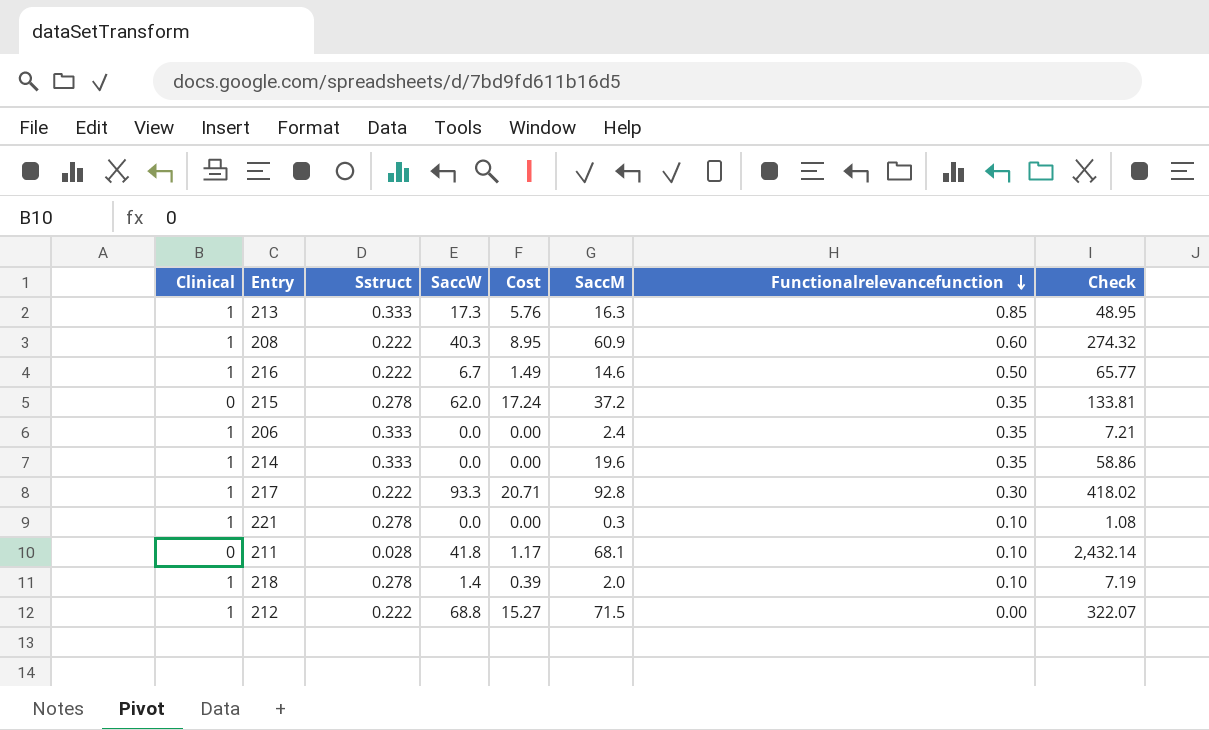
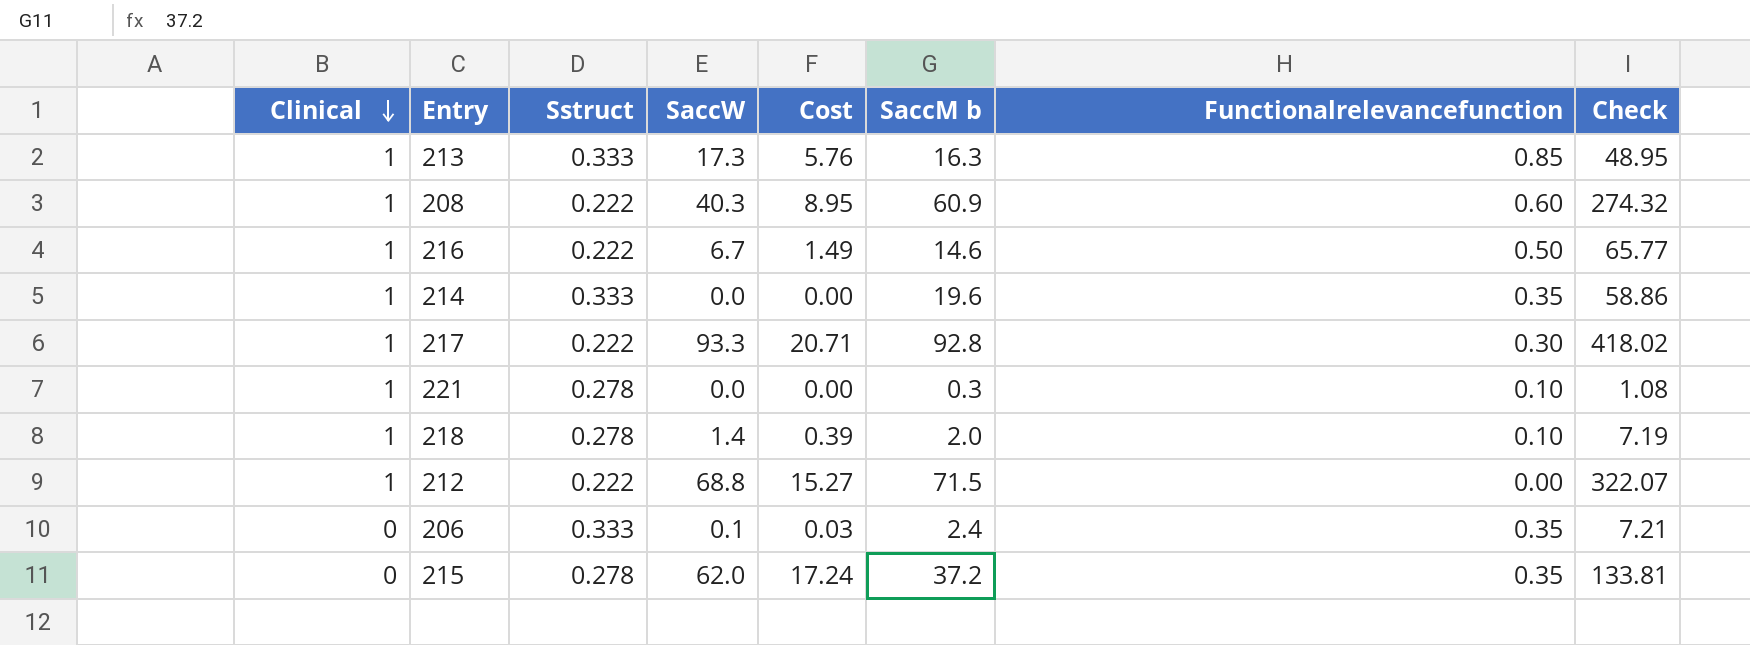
row order: Functionalrelevancefunction descending -> Clinical descending
column name: SaccM -> SaccM b
row 211: 0 | 0.028 | 41.8 | 1.17 | 68.1 | 0.10 | 2,432.14 -> none
206 | Clinical: 1 -> 0
206 | SaccW: 0.0 -> 0.1
206 | Cost: 0.00 -> 0.03

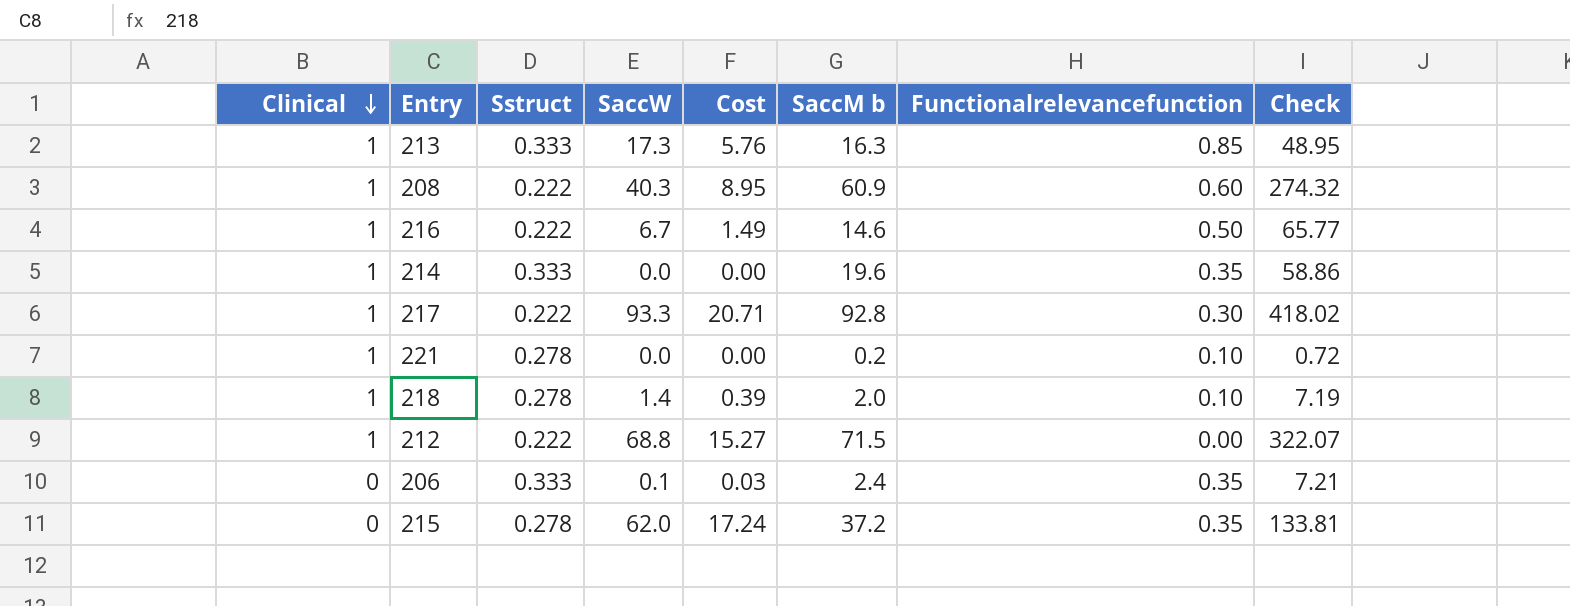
221 | SaccM b: 0.3 -> 0.2
221 | Check: 1.08 -> 0.72

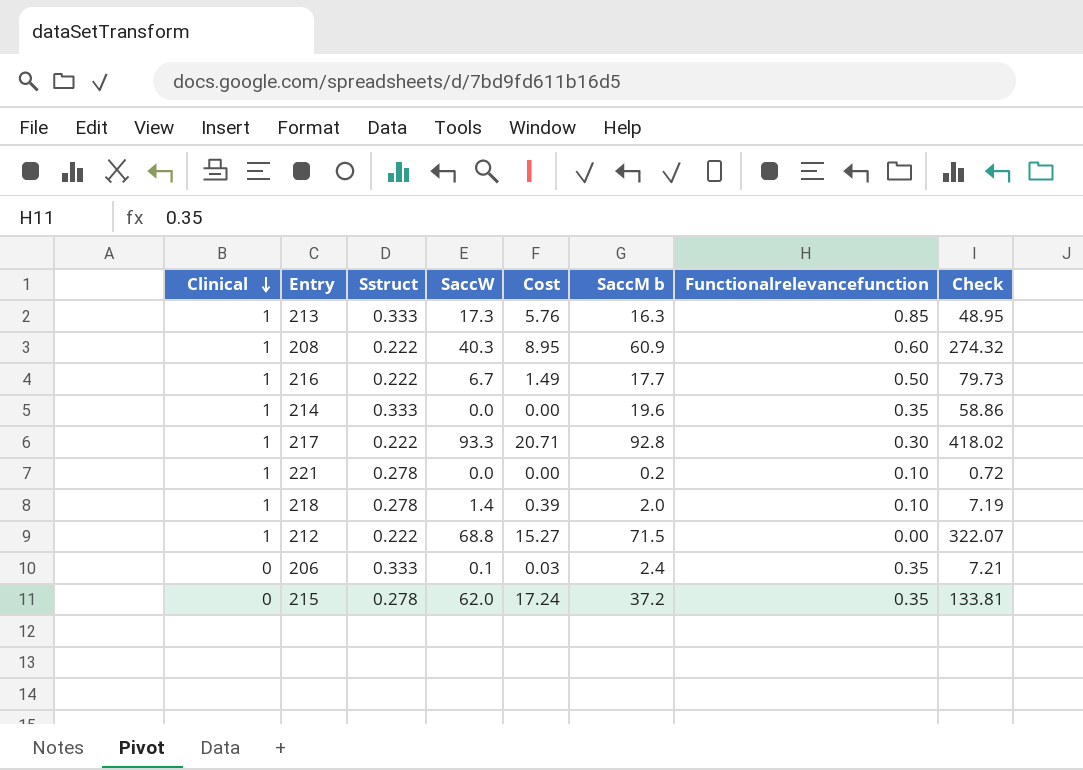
216 | SaccM b: 14.6 -> 17.7
216 | Check: 65.77 -> 79.73

